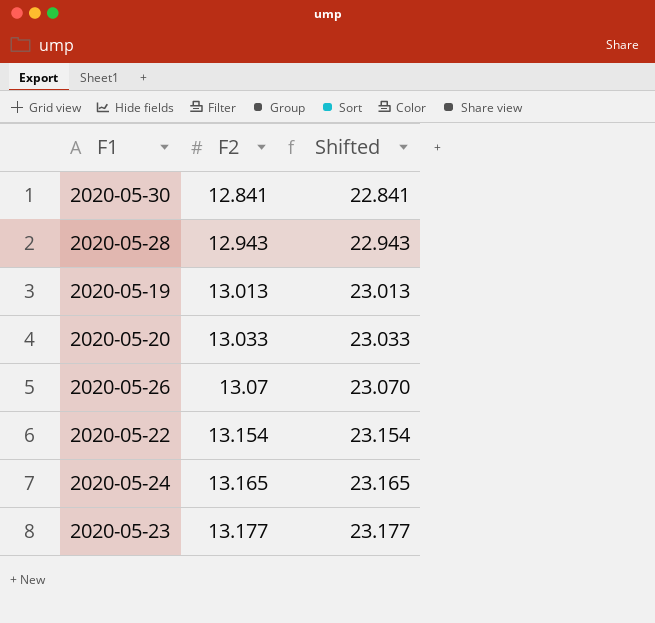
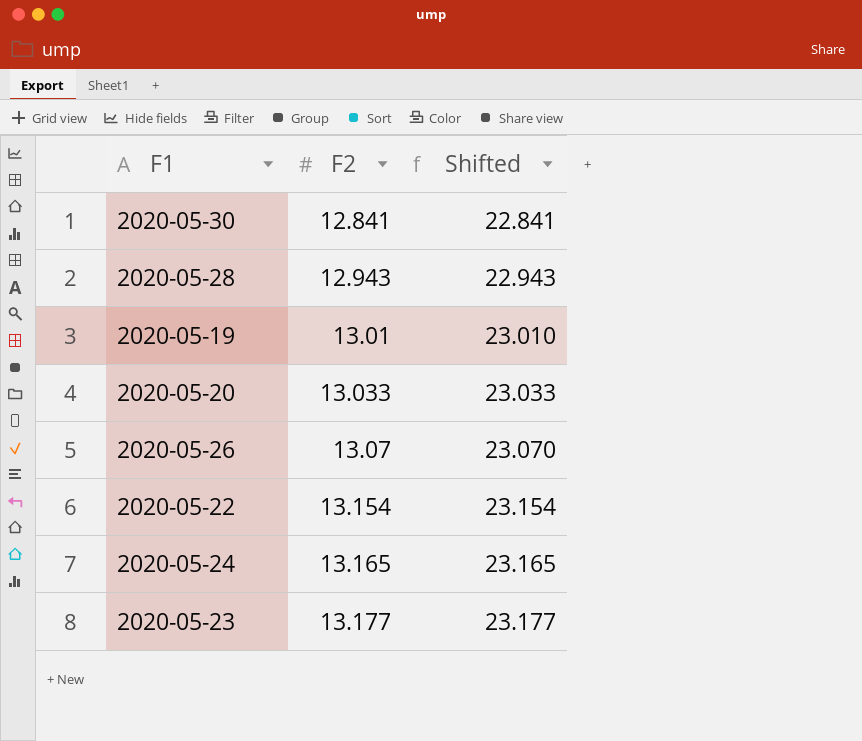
2020-05-19 | F2: 13.013 -> 13.01
2020-05-19 | Shifted: 23.013 -> 23.010

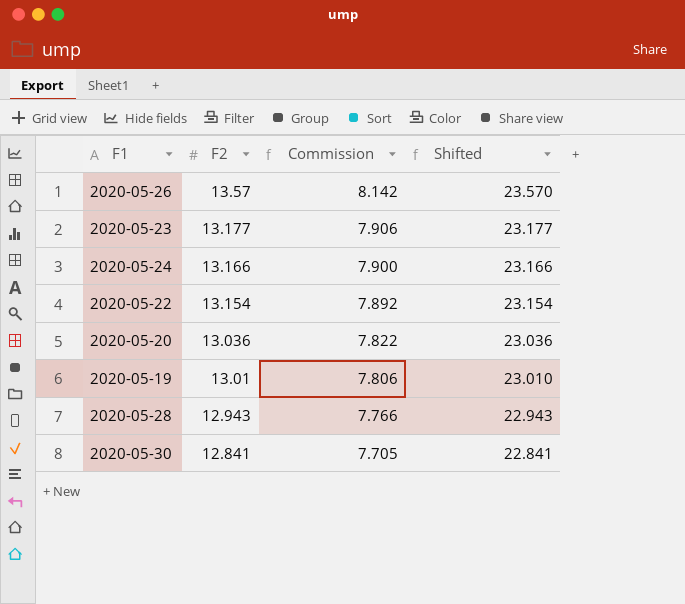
row order: F2 ascending -> F2 descending
column Commission | formula: none -> [F2] * 0.6
2020-05-26 | F2: 13.07 -> 13.57
2020-05-26 | Shifted: 23.070 -> 23.570
2020-05-24 | F2: 13.165 -> 13.166
2020-05-24 | Shifted: 23.165 -> 23.166
2020-05-20 | F2: 13.033 -> 13.036
2020-05-20 | Shifted: 23.033 -> 23.036

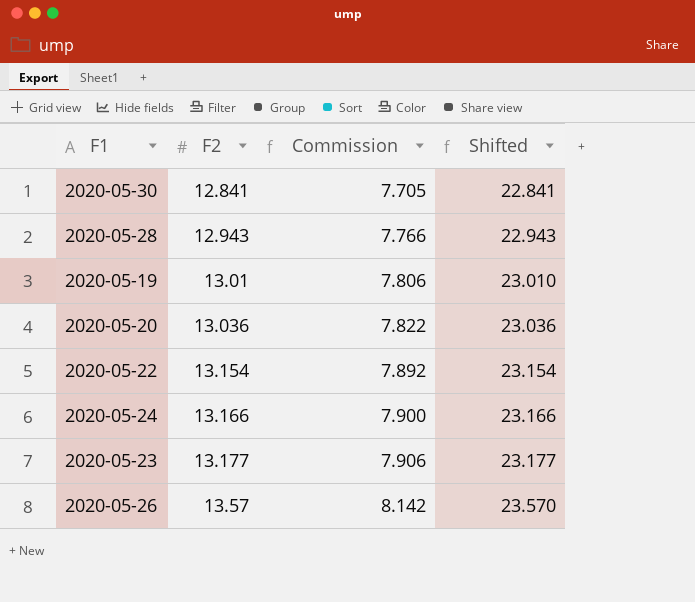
row order: F2 descending -> F2 ascending

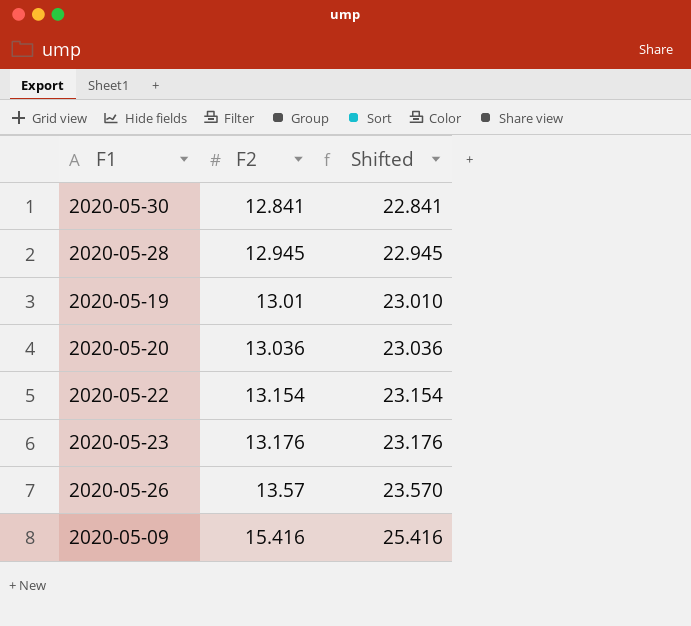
column Commission | formula: [F2] * 0.6 -> none
row 2020-05-24: 13.166 | 7.900 | 23.166 -> none
2020-05-28 | F2: 12.943 -> 12.945
2020-05-28 | Shifted: 22.943 -> 22.945
2020-05-23 | F2: 13.177 -> 13.176
2020-05-23 | Shifted: 23.177 -> 23.176
row 2020-05-09: none -> 15.416 | 25.416

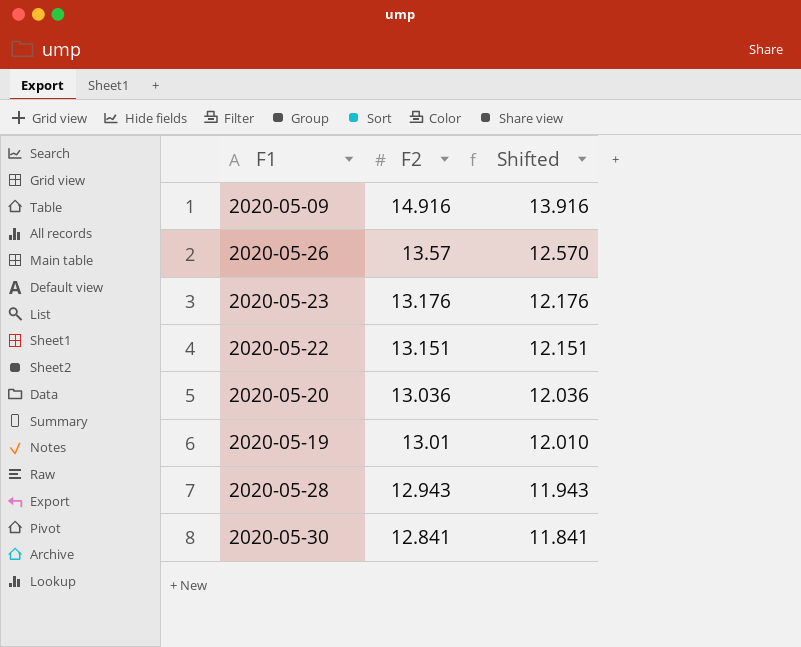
row order: F2 ascending -> F2 descending
column Shifted | formula: [F2] + 10 -> [F2] - 1
2020-05-09 | F2: 15.416 -> 14.916
2020-05-22 | F2: 13.154 -> 13.151
2020-05-28 | F2: 12.945 -> 12.943

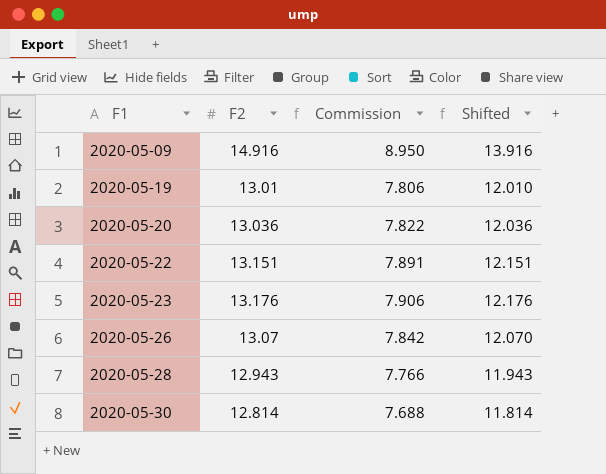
row order: F2 descending -> F1 ascending
column Commission | formula: none -> [F2] * 0.6
2020-05-26 | F2: 13.57 -> 13.07
2020-05-26 | Shifted: 12.570 -> 12.070
2020-05-30 | F2: 12.841 -> 12.814
2020-05-30 | Shifted: 11.841 -> 11.814

